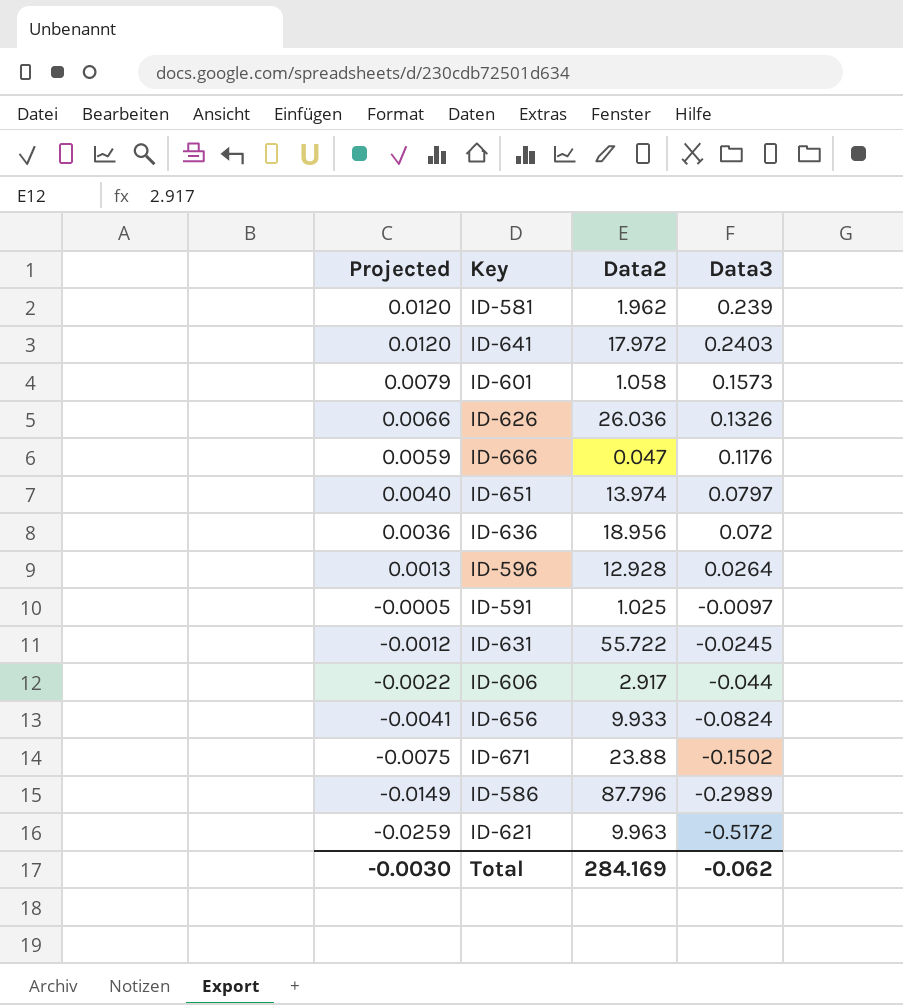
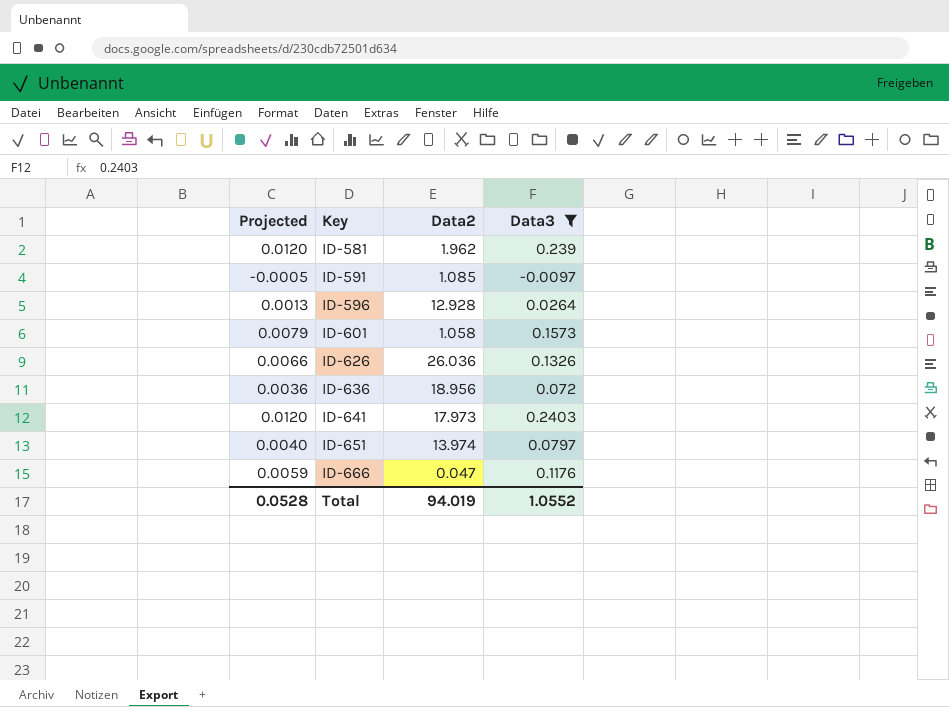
filter: none -> Data3 >= -0.0097
row order: Projected descending -> Key ascending
ID-591 | Data2: 1.025 -> 1.085
ID-641 | Data2: 17.972 -> 17.973
Total | Projected: -0.0030 -> 0.0528
Total | Data2: 284.169 -> 94.019
Total | Data3: -0.062 -> 1.0552

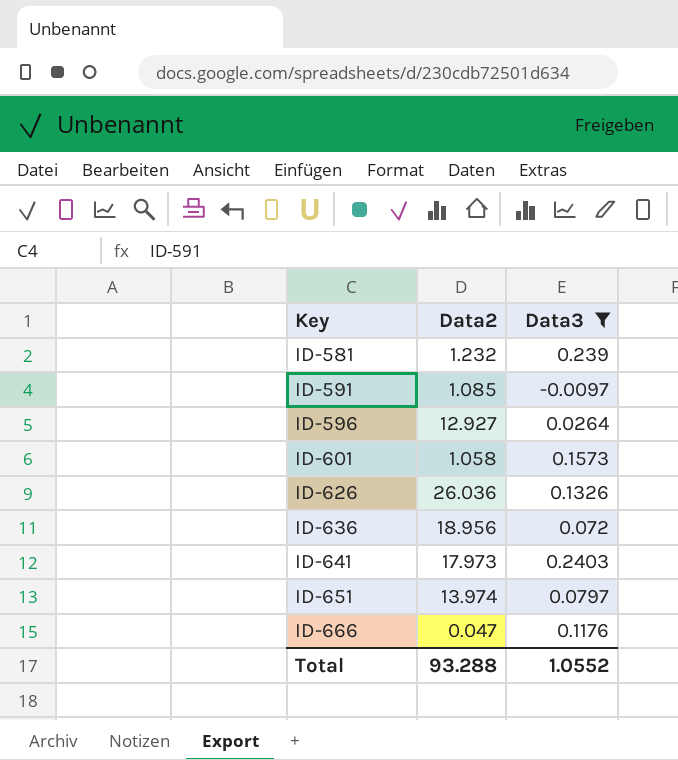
column Projected | formula: [Data3] * 0.05 -> none
ID-581 | Data2: 1.962 -> 1.232
ID-596 | Data2: 12.928 -> 12.927
Total | Data2: 94.019 -> 93.288

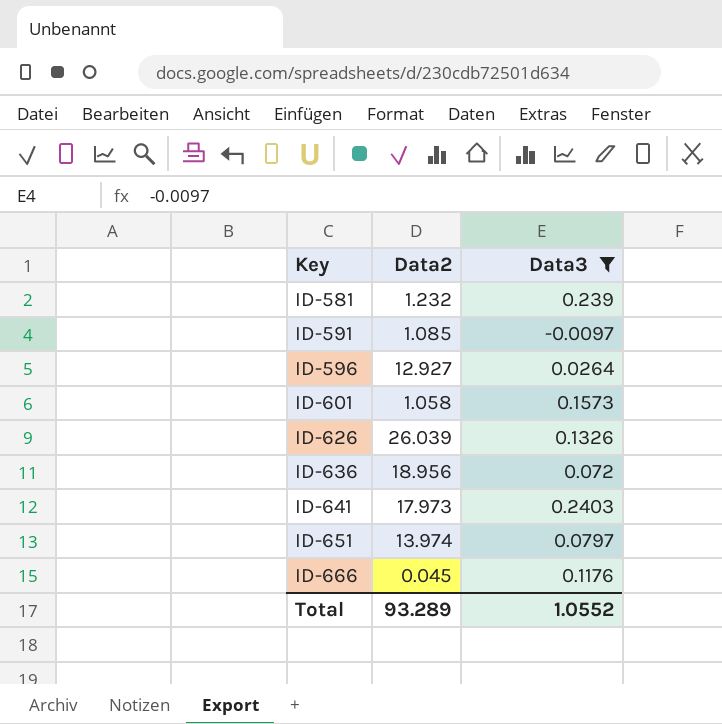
ID-626 | Data2: 26.036 -> 26.039
ID-666 | Data2: 0.047 -> 0.045
Total | Data2: 93.288 -> 93.289

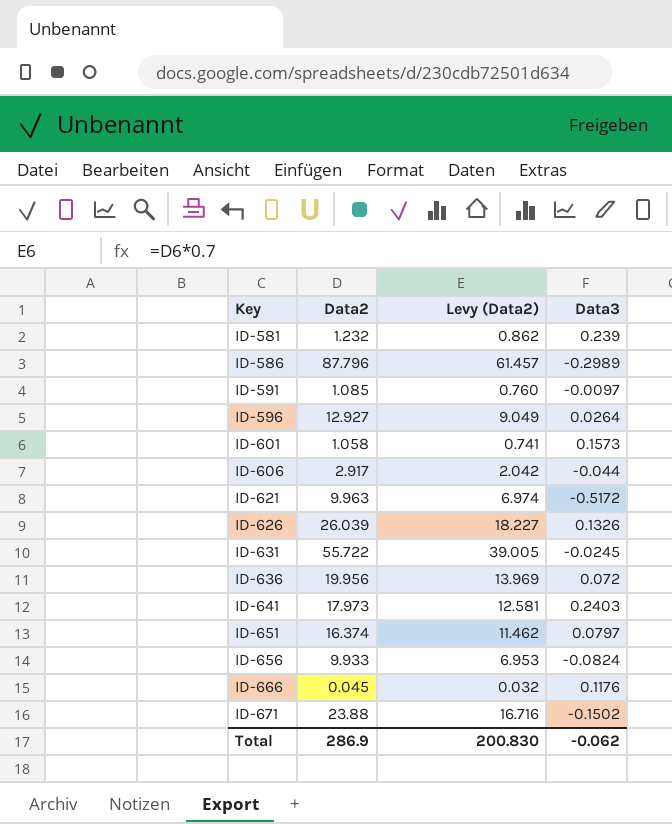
filter: Data3 >= -0.0097 -> none
column Levy (Data2) | formula: none -> [Data2] * 0.7
ID-636 | Data2: 18.956 -> 19.956
ID-651 | Data2: 13.974 -> 16.374
Total | Data2: 93.289 -> 286.9
Total | Data3: 1.0552 -> -0.062

